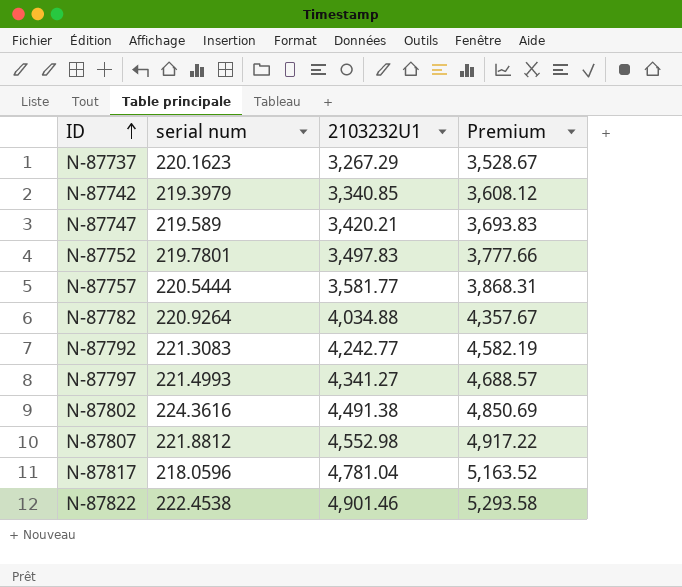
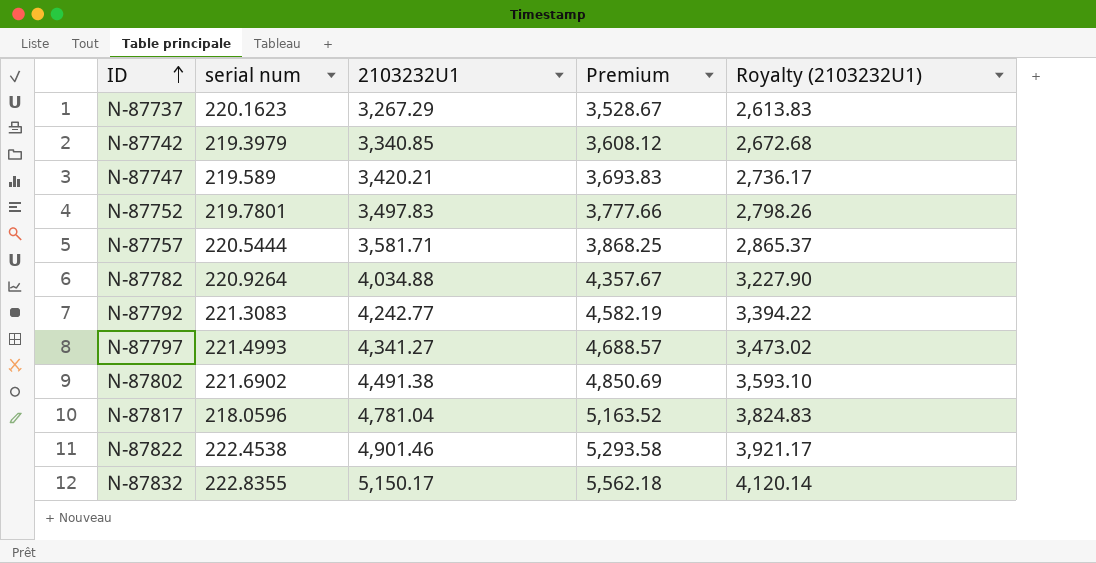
column Royalty (2103232U1) | formula: none -> [2103232U1] * 0.8
row N-87807: 221.8812 | 4,552.98 | 4,917.22 -> none
N-87757 | 2103232U1: 3,581.77 -> 3,581.71
N-87757 | Premium: 3,868.31 -> 3,868.25
N-87802 | serial num: 224.3616 -> 221.6902
row N-87832: none -> 222.8355 | 5,150.17 | 5,562.18 | 4,120.14

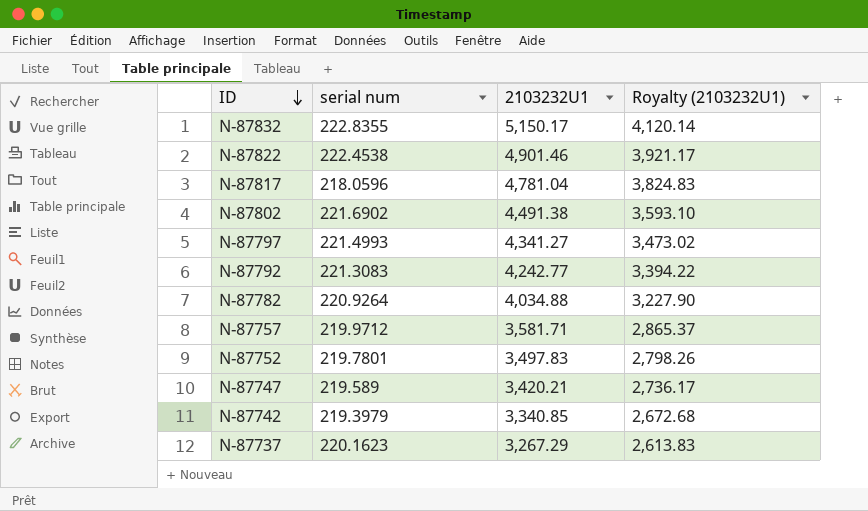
row order: ID ascending -> ID descending
column Premium | formula: [2103232U1] * 1.08 -> none
N-87757 | serial num: 220.5444 -> 219.9712

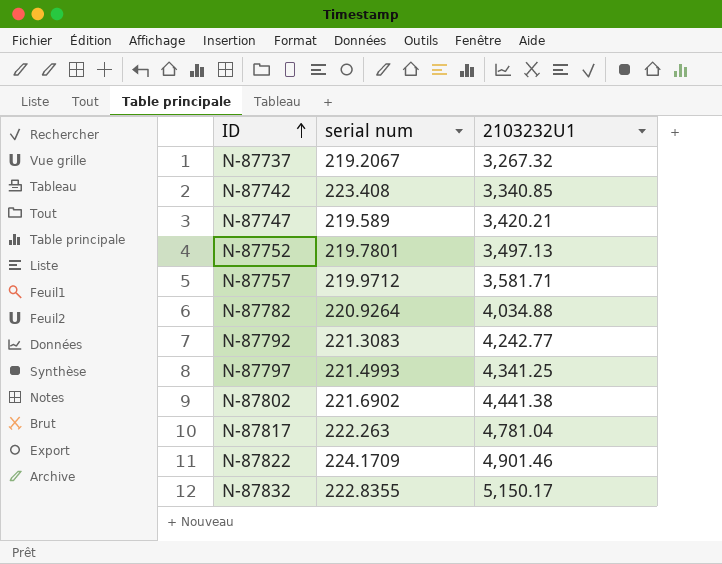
row order: ID descending -> ID ascending
column Royalty (2103232U1) | formula: [2103232U1] * 0.8 -> none
N-87737 | serial num: 220.1623 -> 219.2067
N-87737 | 2103232U1: 3,267.29 -> 3,267.32
N-87742 | serial num: 219.3979 -> 223.408
N-87752 | 2103232U1: 3,497.83 -> 3,497.13
N-87797 | 2103232U1: 4,341.27 -> 4,341.25
N-87802 | 2103232U1: 4,491.38 -> 4,441.38
N-87817 | serial num: 218.0596 -> 222.263
N-87822 | serial num: 222.4538 -> 224.1709

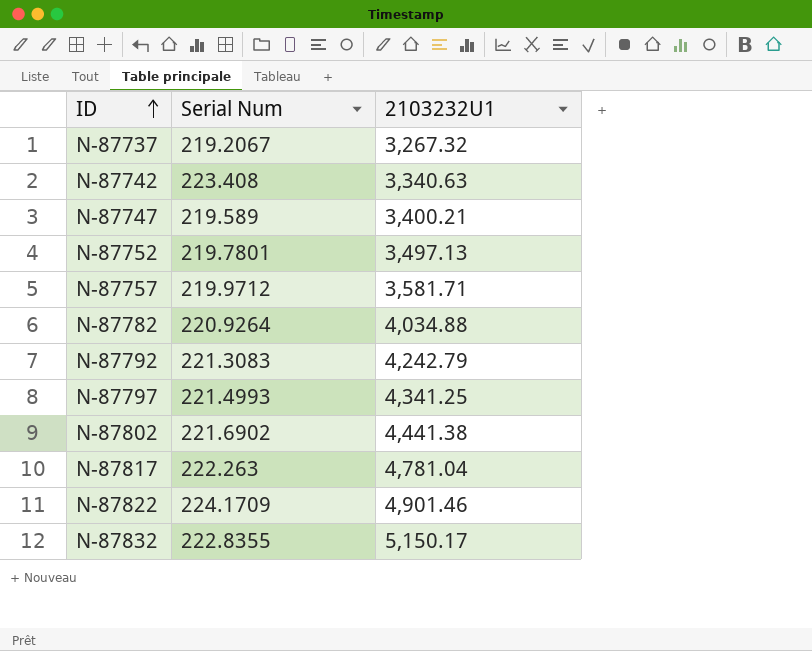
column name: serial num -> Serial Num
N-87742 | 2103232U1: 3,340.85 -> 3,340.63
N-87747 | 2103232U1: 3,420.21 -> 3,400.21
N-87792 | 2103232U1: 4,242.77 -> 4,242.79

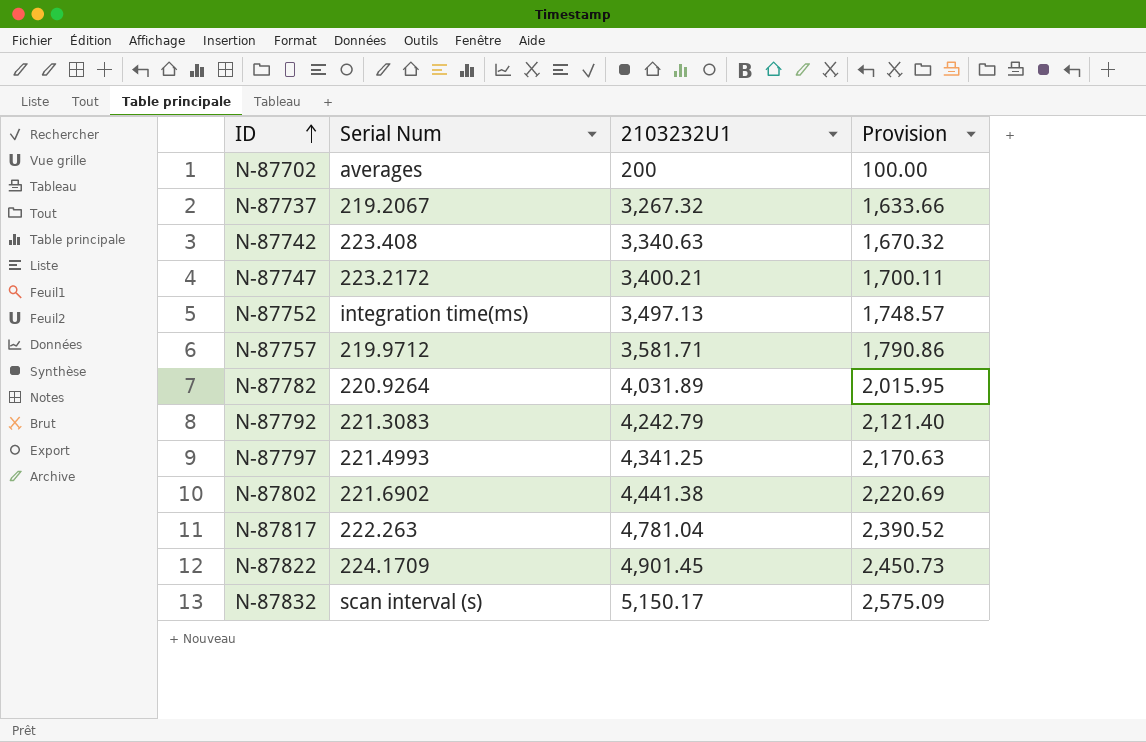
column Provision | formula: none -> [2103232U1] * 0.5
row N-87702: none -> averages | 200 | 100.00
N-87747 | Serial Num: 219.589 -> 223.2172
N-87752 | Serial Num: 219.7801 -> integration time(ms)
N-87782 | 2103232U1: 4,034.88 -> 4,031.89
N-87822 | 2103232U1: 4,901.46 -> 4,901.45
N-87832 | Serial Num: 222.8355 -> scan interval (s)

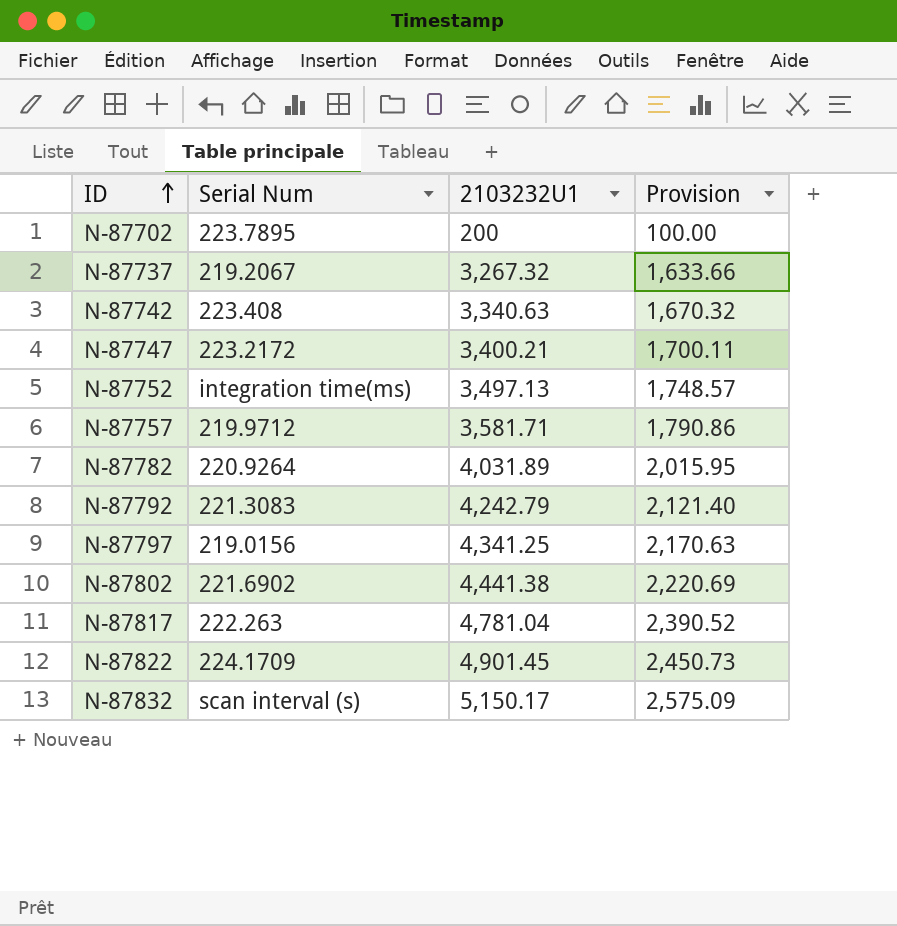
N-87702 | Serial Num: averages -> 223.7895
N-87797 | Serial Num: 221.4993 -> 219.0156

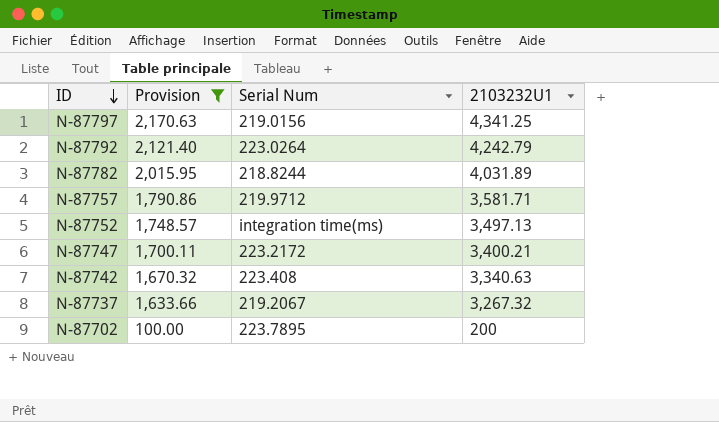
filter: none -> Provision <= 2,170.63
row order: ID ascending -> ID descending
column Provision | position: 4 -> 2
N-87792 | Serial Num: 221.3083 -> 223.0264
N-87782 | Serial Num: 220.9264 -> 218.8244

